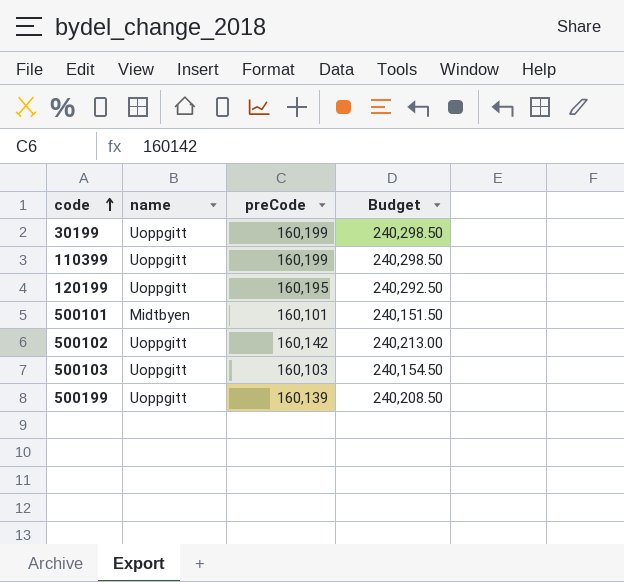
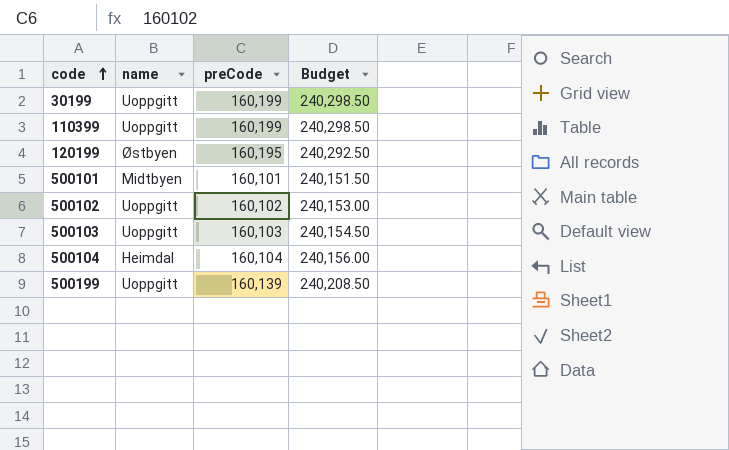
120199 | name: Uoppgitt -> Østbyen
500102 | preCode: 160,142 -> 160,102
500102 | Budget: 240,213.00 -> 240,153.00
row 500104: none -> Heimdal | 160,104 | 240,156.00

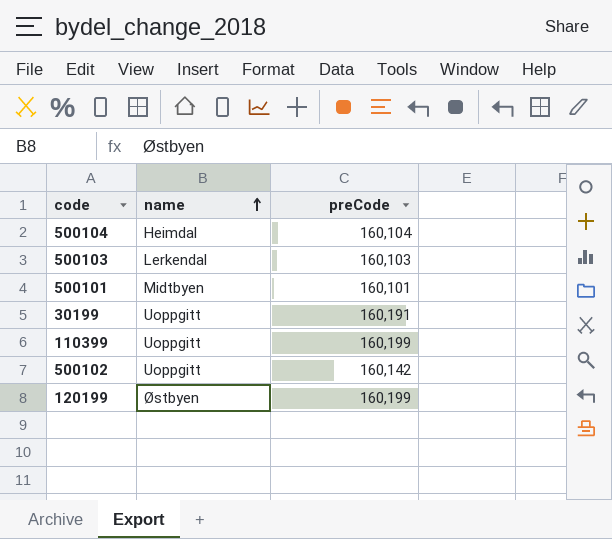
row order: code ascending -> name ascending
column Budget | formula: [preCode] * 1.5 -> none
row 500199: Uoppgitt | 160,139 | 240,208.50 -> none
500103 | name: Uoppgitt -> Lerkendal
30199 | preCode: 160,199 -> 160,191
500102 | preCode: 160,102 -> 160,142
120199 | preCode: 160,195 -> 160,199

